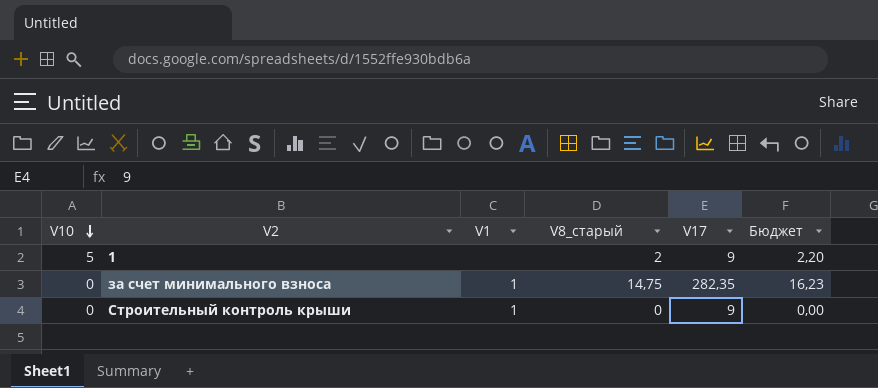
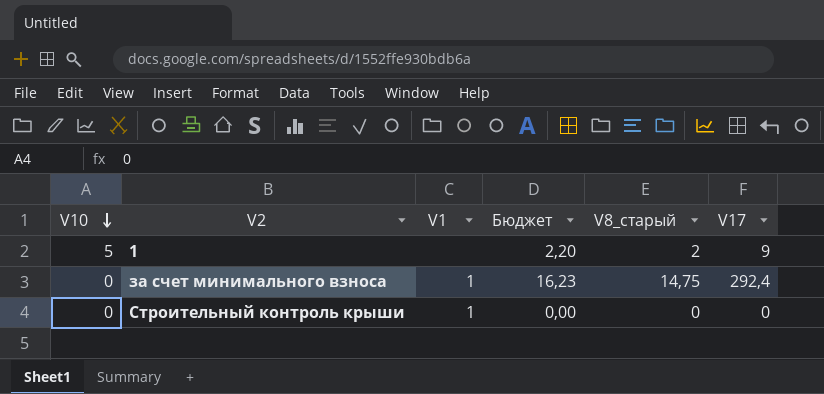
column Бюджет | position: 6 -> 4
за счет минимального взноса | V17: 282,35 -> 292,4
Строительный контроль крыши | V17: 9 -> 0

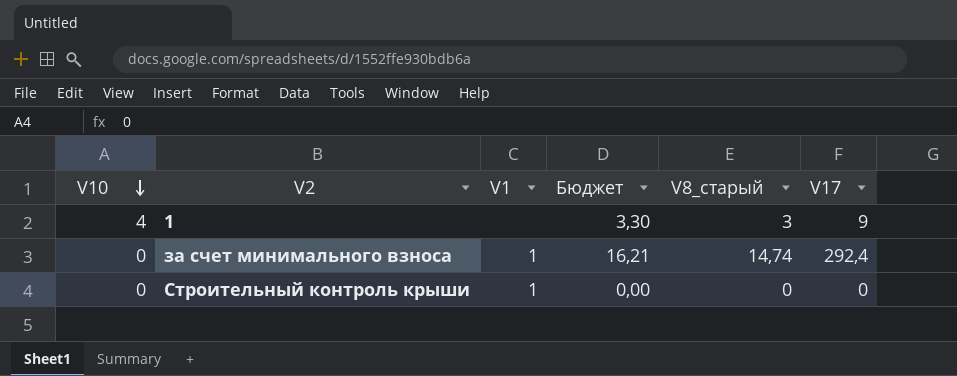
1 | V10: 5 -> 4
1 | Бюджет: 2,20 -> 3,30
1 | V8_старый: 2 -> 3
за счет минимального взноса | Бюджет: 16,23 -> 16,21
за счет минимального взноса | V8_старый: 14,75 -> 14,74

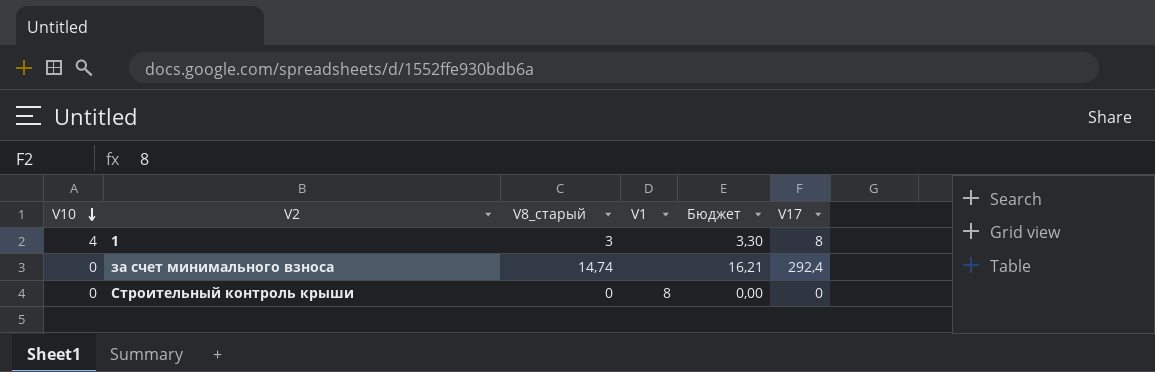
column V8_старый | position: 5 -> 3
1 | V17: 9 -> 8
за счет минимального взноса | V1: 1 -> none
Строительный контроль крыши | V1: 1 -> 8

